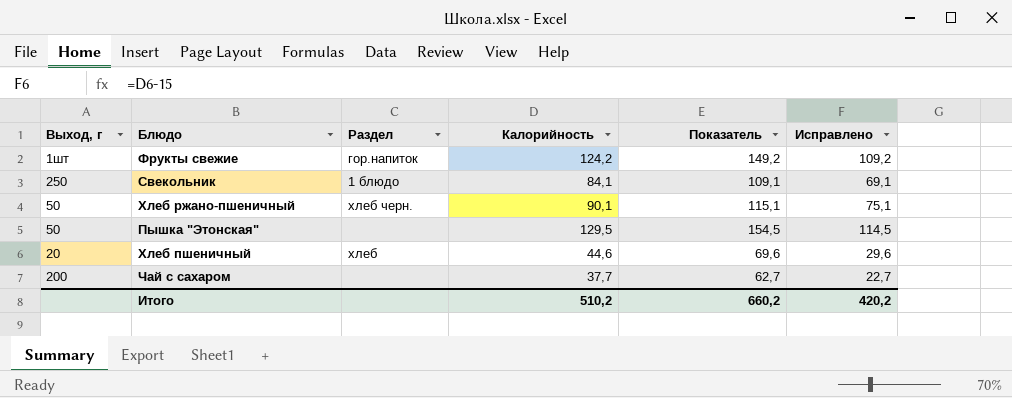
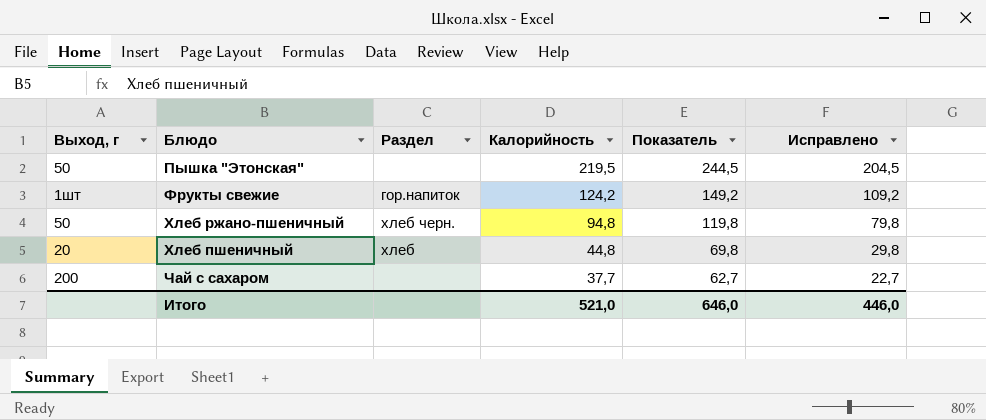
row order: none -> Калорийность descending
row Свекольник: 250 | 1 блюдо | 84,1 | 109,1 | 69,1 -> none
Пышка "Этонская" | Калорийность: 129,5 -> 219,5
Пышка "Этонская" | Показатель: 154,5 -> 244,5
Пышка "Этонская" | Исправлено: 114,5 -> 204,5
Хлеб ржано-пшеничный | Калорийность: 90,1 -> 94,8
Хлеб ржано-пшеничный | Показатель: 115,1 -> 119,8
Хлеб ржано-пшеничный | Исправлено: 75,1 -> 79,8
Хлеб пшеничный | Калорийность: 44,6 -> 44,8
Хлеб пшеничный | Показатель: 69,6 -> 69,8
Хлеб пшеничный | Исправлено: 29,6 -> 29,8
Итого | Калорийность: 510,2 -> 521,0
Итого | Показатель: 660,2 -> 646,0
Итого | Исправлено: 420,2 -> 446,0

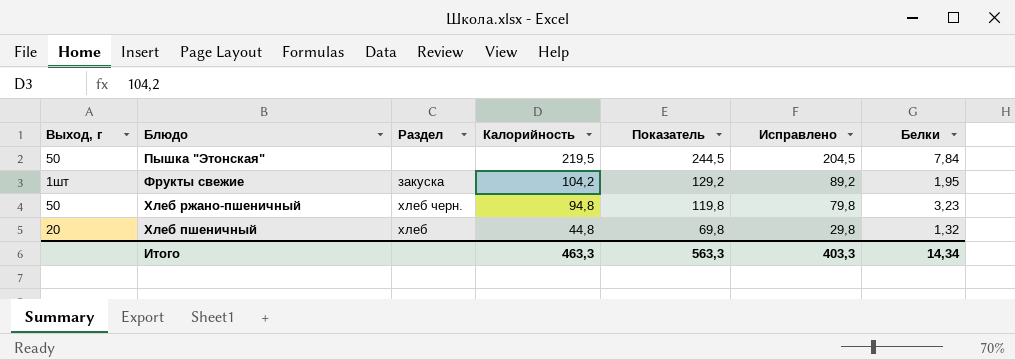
column Белки | position: none -> 7
row Чай с сахаром: 200 | none | 37,7 | 62,7 | 22,7 -> none
Фрукты свежие | Раздел: гор.напиток -> закуска
Фрукты свежие | Калорийность: 124,2 -> 104,2
Фрукты свежие | Показатель: 149,2 -> 129,2
Фрукты свежие | Исправлено: 109,2 -> 89,2
Итого | Калорийность: 521,0 -> 463,3
Итого | Показатель: 646,0 -> 563,3
Итого | Исправлено: 446,0 -> 403,3

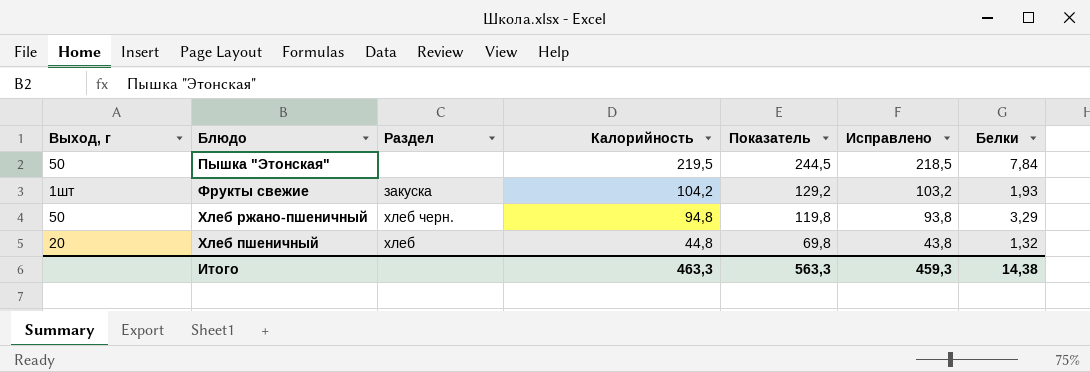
column Исправлено | formula: [Калорийность] - 15 -> [Калорийность] - 1
Фрукты свежие | Белки: 1,95 -> 1,93
Хлеб ржано-пшеничный | Белки: 3,23 -> 3,29
Итого | Исправлено: 403,3 -> 459,3
Итого | Белки: 14,34 -> 14,38

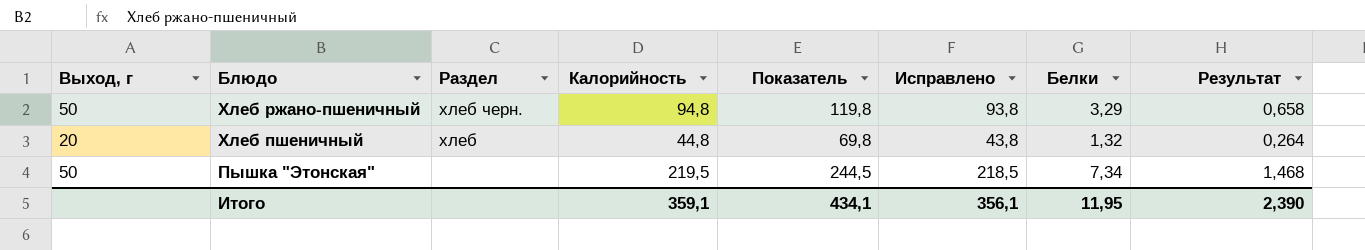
row order: Калорийность descending -> Блюдо descending
column Результат | formula: none -> [Белки] * 0,2
row Фрукты свежие: 1шт | закуска | 104,2 | 129,2 | 103,2 | 1,93 -> none
Пышка "Этонская" | Белки: 7,84 -> 7,34
Итого | Калорийность: 463,3 -> 359,1
Итого | Показатель: 563,3 -> 434,1
Итого | Исправлено: 459,3 -> 356,1
Итого | Белки: 14,38 -> 11,95

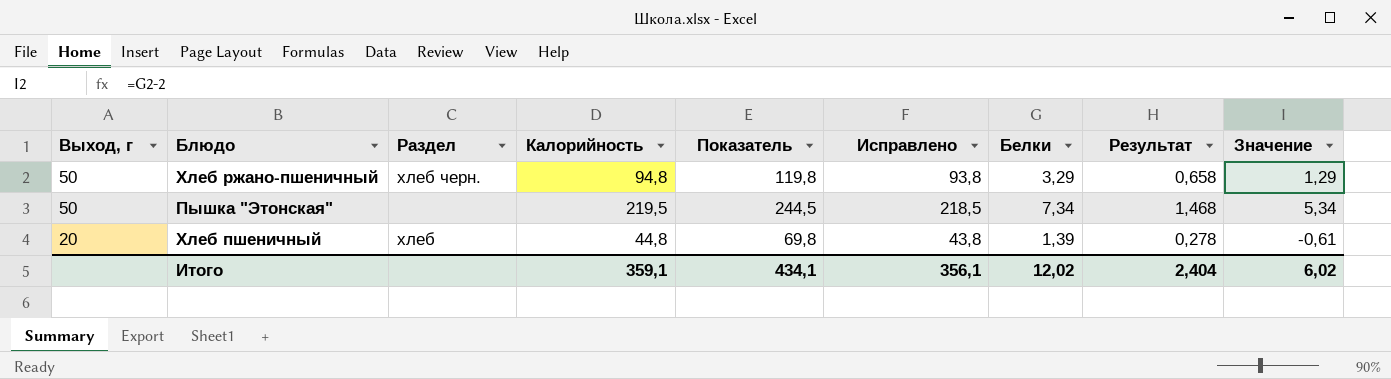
row order: Блюдо descending -> Выход, г descending
column Значение | formula: none -> [Белки] - 2
Хлеб пшеничный | Белки: 1,32 -> 1,39
Хлеб пшеничный | Результат: 0,264 -> 0,278
Итого | Белки: 11,95 -> 12,02
Итого | Результат: 2,390 -> 2,404

